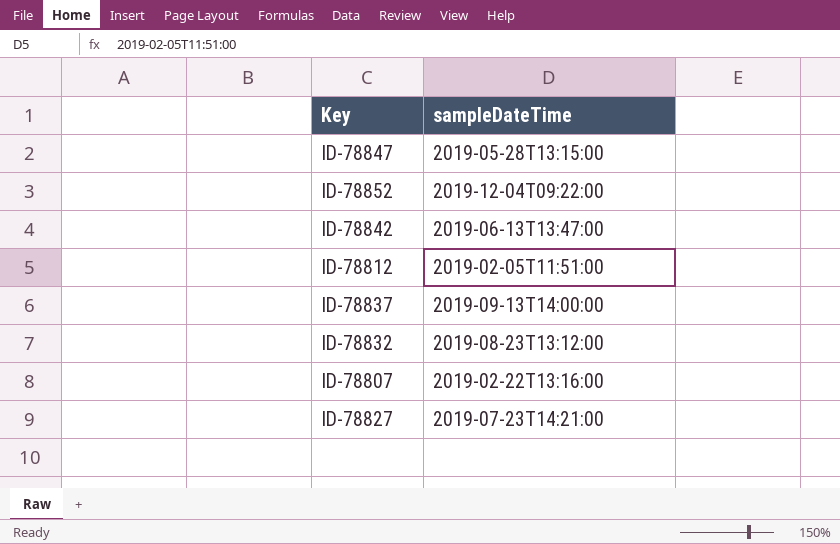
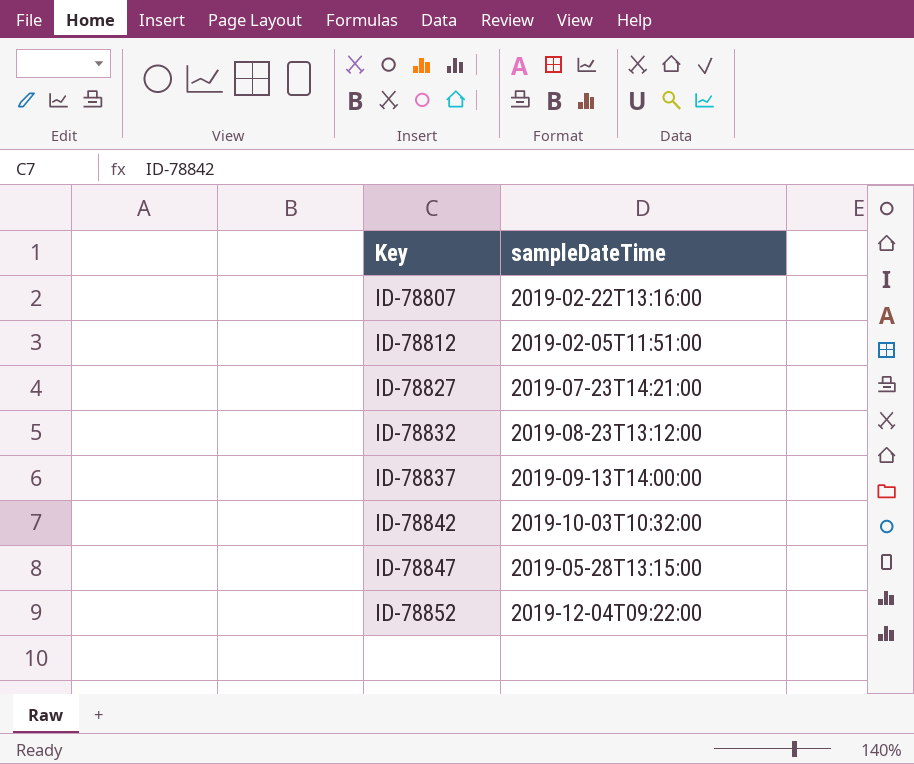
row order: none -> Key ascending
ID-78842 | sampleDateTime: 2019-06-13T13:47:00 -> 2019-10-03T10:32:00

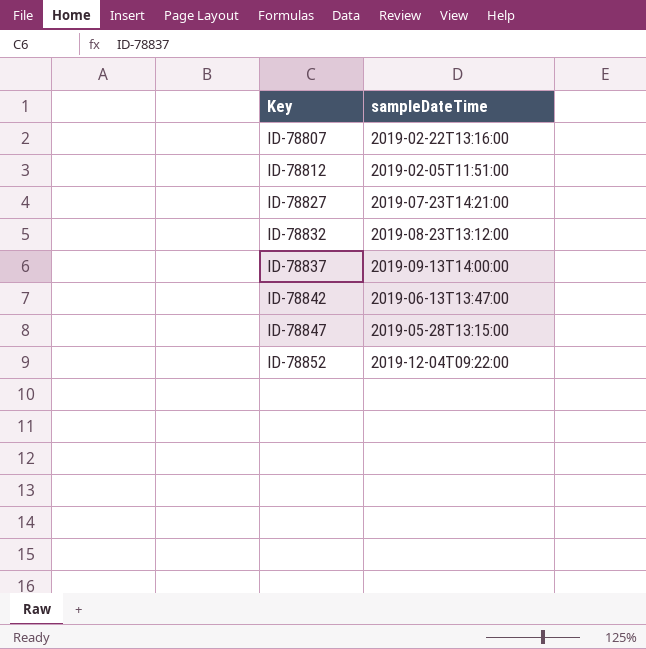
ID-78842 | sampleDateTime: 2019-10-03T10:32:00 -> 2019-06-13T13:47:00

